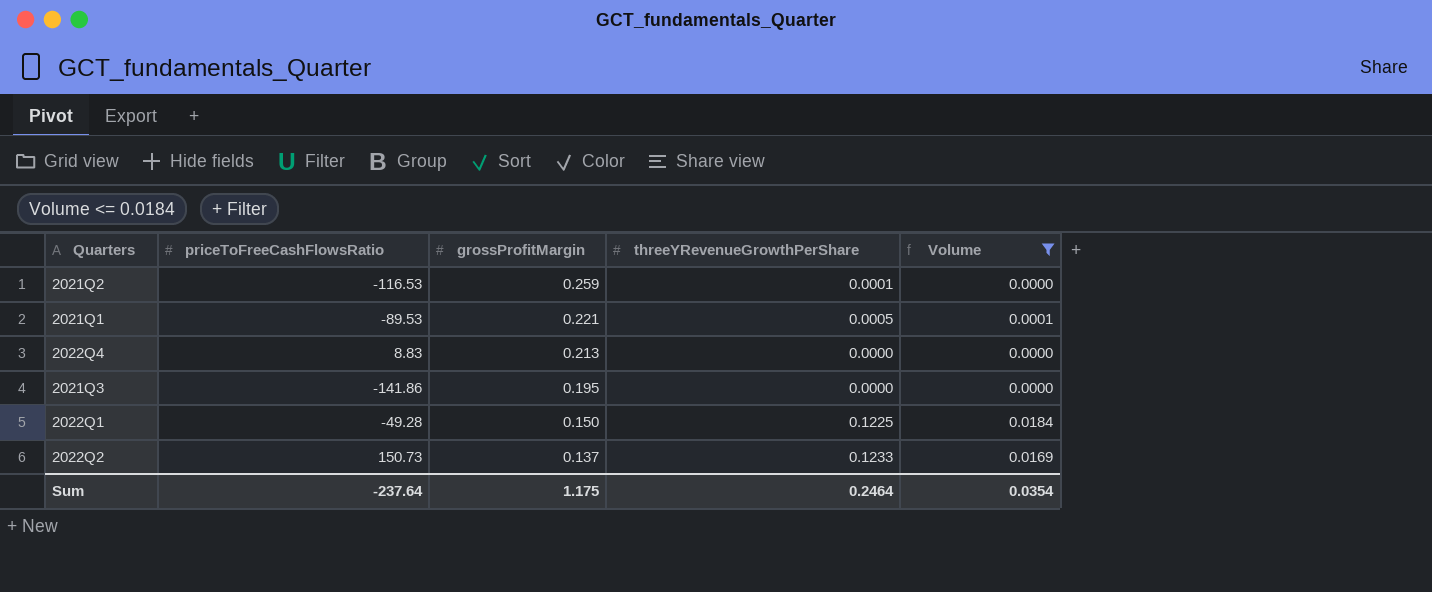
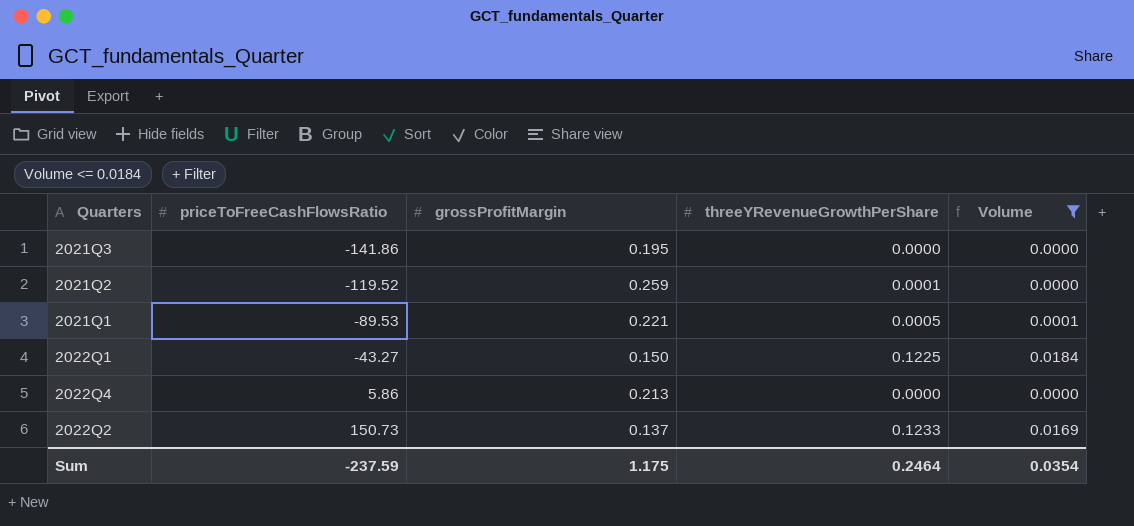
row order: grossProfitMargin descending -> priceToFreeCashFlowsRatio ascending
2021Q2 | priceToFreeCashFlowsRatio: -116.53 -> -119.52
2022Q1 | priceToFreeCashFlowsRatio: -49.28 -> -43.27
2022Q4 | priceToFreeCashFlowsRatio: 8.83 -> 5.86
Sum | priceToFreeCashFlowsRatio: -237.64 -> -237.59

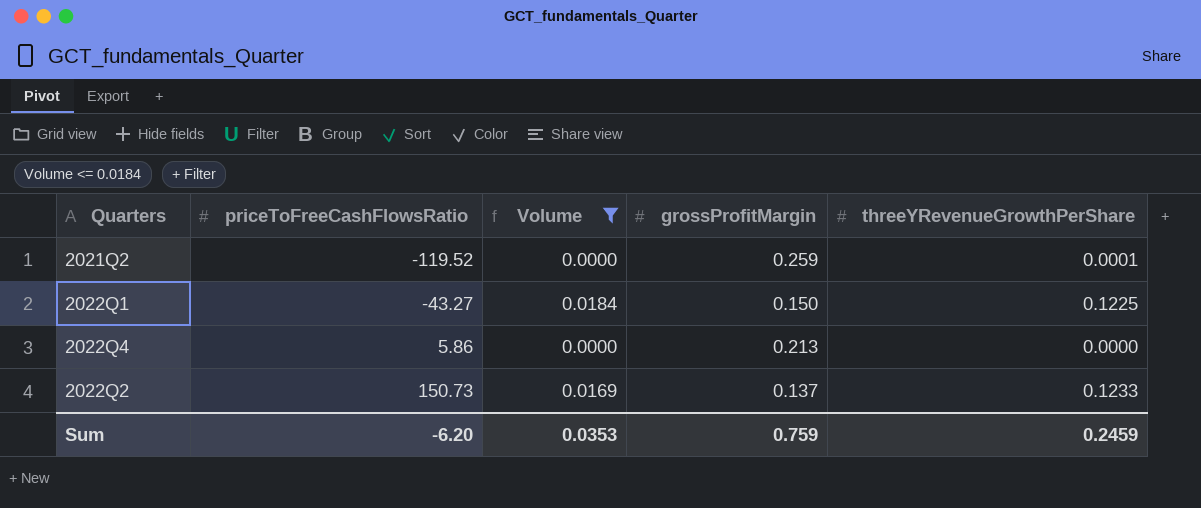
column Volume | position: 5 -> 3
row 2021Q3: -141.86 | 0.195 | 0.0000 | 0.0000 -> none
row 2021Q1: -89.53 | 0.221 | 0.0005 | 0.0001 -> none
Sum | priceToFreeCashFlowsRatio: -237.59 -> -6.20
Sum | Volume: 0.0354 -> 0.0353
Sum | grossProfitMargin: 1.175 -> 0.759
Sum | threeYRevenueGrowthPerShare: 0.2464 -> 0.2459

